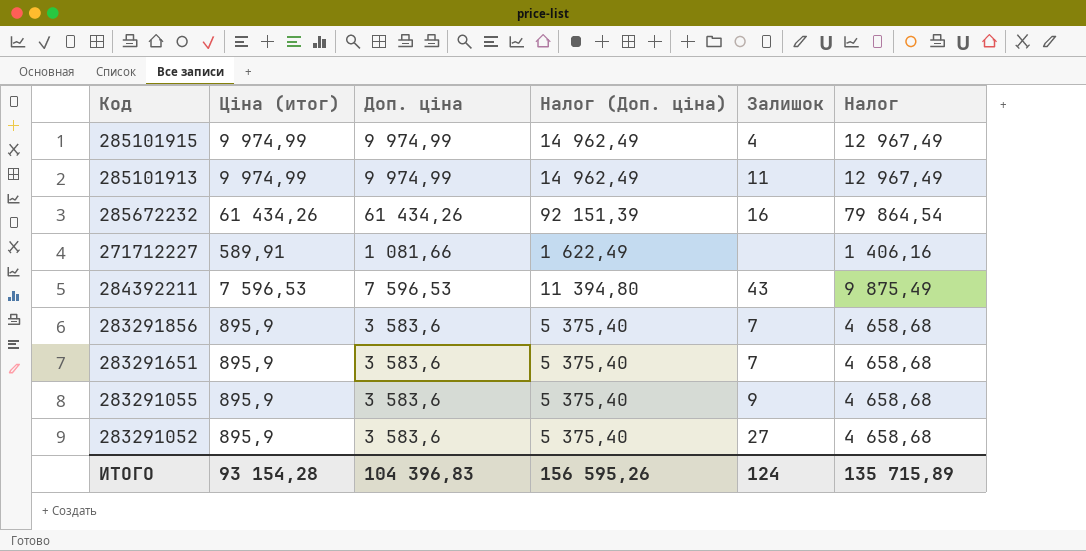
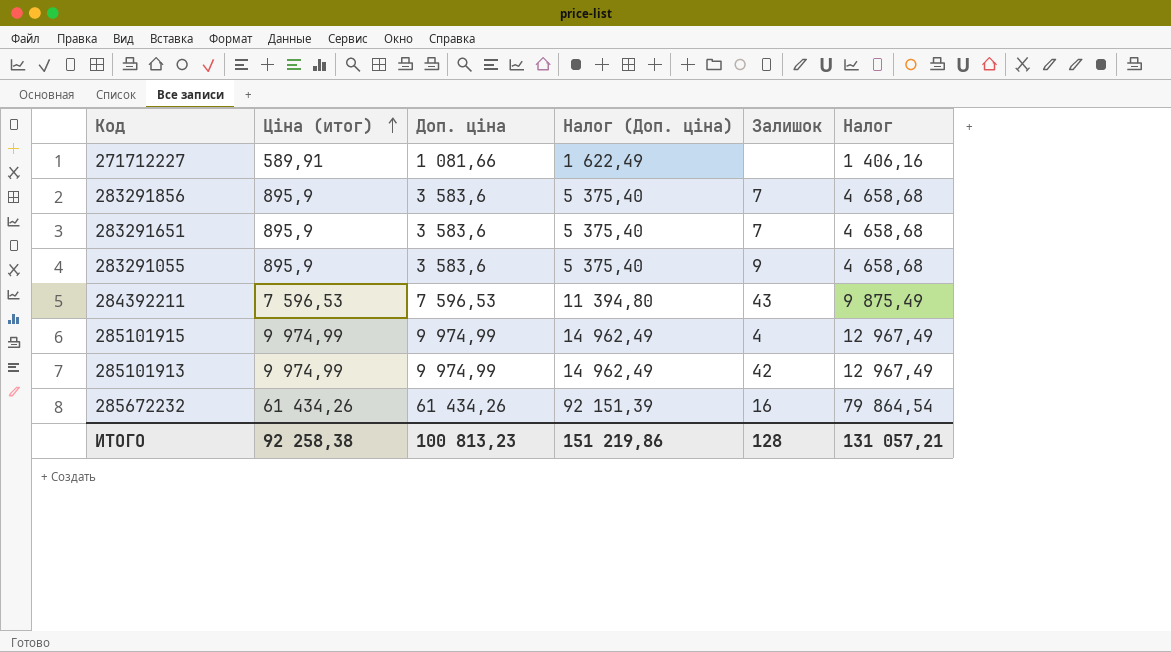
row order: none -> Ціна (итог) ascending
row 283291052: 895,9 | 3 583,6 | 5 375,40 | 27 | 4 658,68 -> none
285101913 | Залишок: 11 -> 42
ИТОГО | Ціна (итог): 93 154,28 -> 92 258,38
ИТОГО | Доп. ціна: 104 396,83 -> 100 813,23
ИТОГО | Налог (Доп. ціна): 156 595,26 -> 151 219,86
ИТОГО | Залишок: 124 -> 128
ИТОГО | Налог: 135 715,89 -> 131 057,21

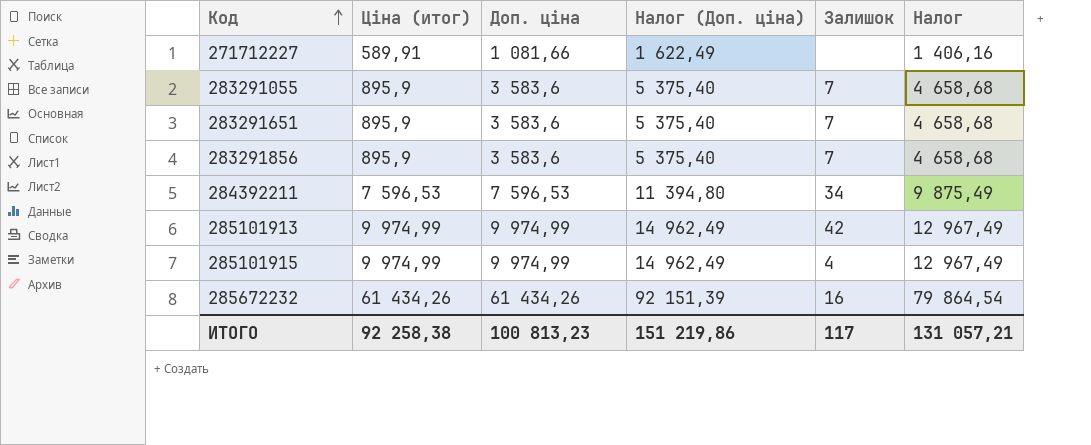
row order: Ціна (итог) ascending -> Код ascending
283291055 | Залишок: 9 -> 7
284392211 | Залишок: 43 -> 34
ИТОГО | Залишок: 128 -> 117

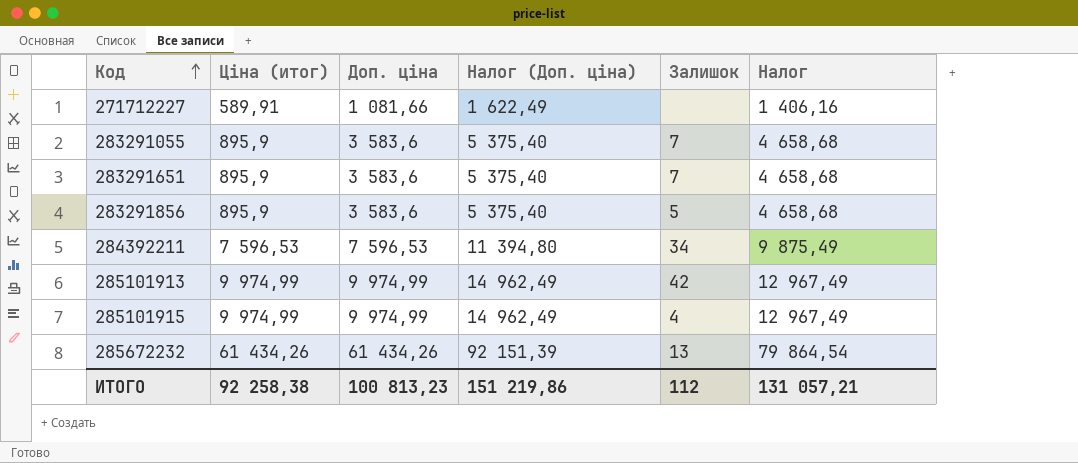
283291856 | Залишок: 7 -> 5
285672232 | Залишок: 16 -> 13
ИТОГО | Залишок: 117 -> 112

